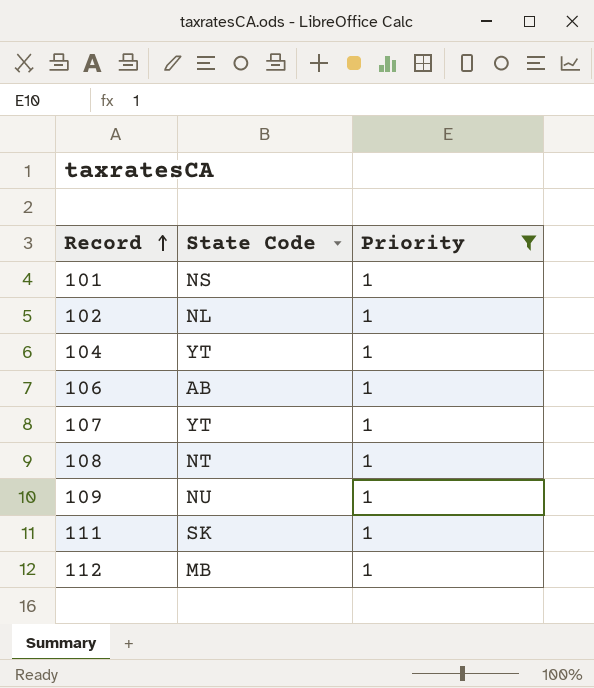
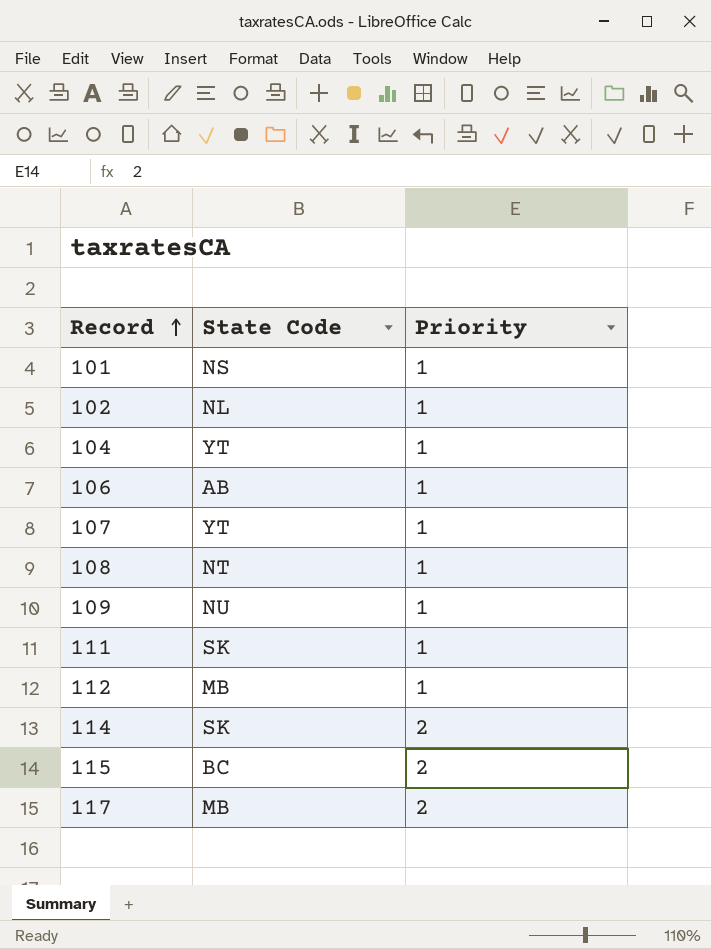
filter: Priority = 1 -> none

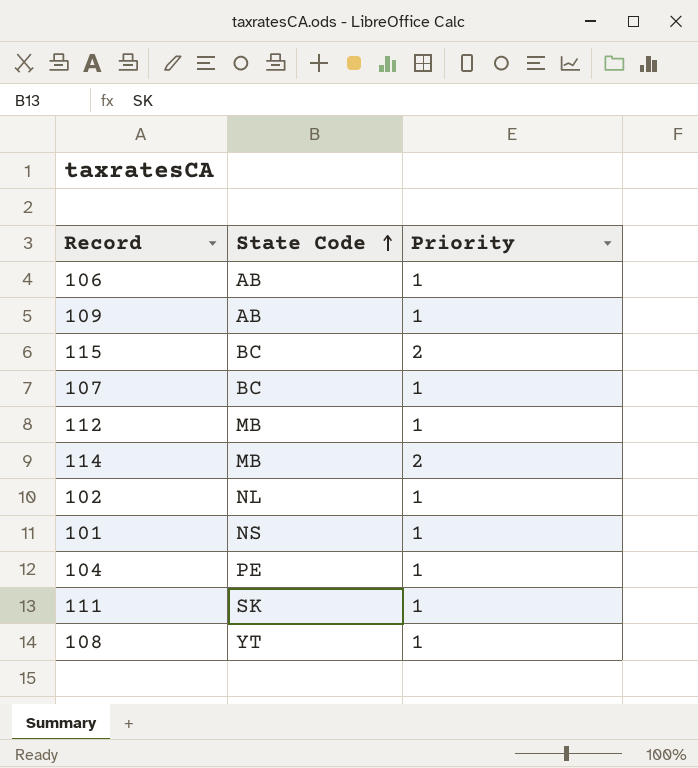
row order: Record ascending -> State Code ascending
row 117: MB | 2 -> none
109 | State Code: NU -> AB
107 | State Code: YT -> BC
114 | State Code: SK -> MB
104 | State Code: YT -> PE
108 | State Code: NT -> YT

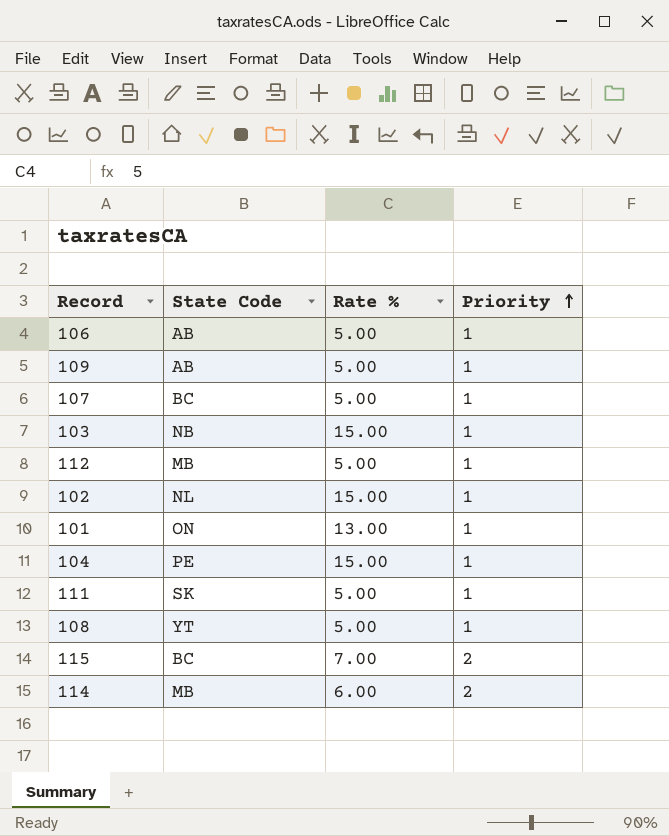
row order: State Code ascending -> Priority ascending
column Rate % | position: none -> 3
row 103: none -> NB | 15.00 | 1
101 | State Code: NS -> ON

